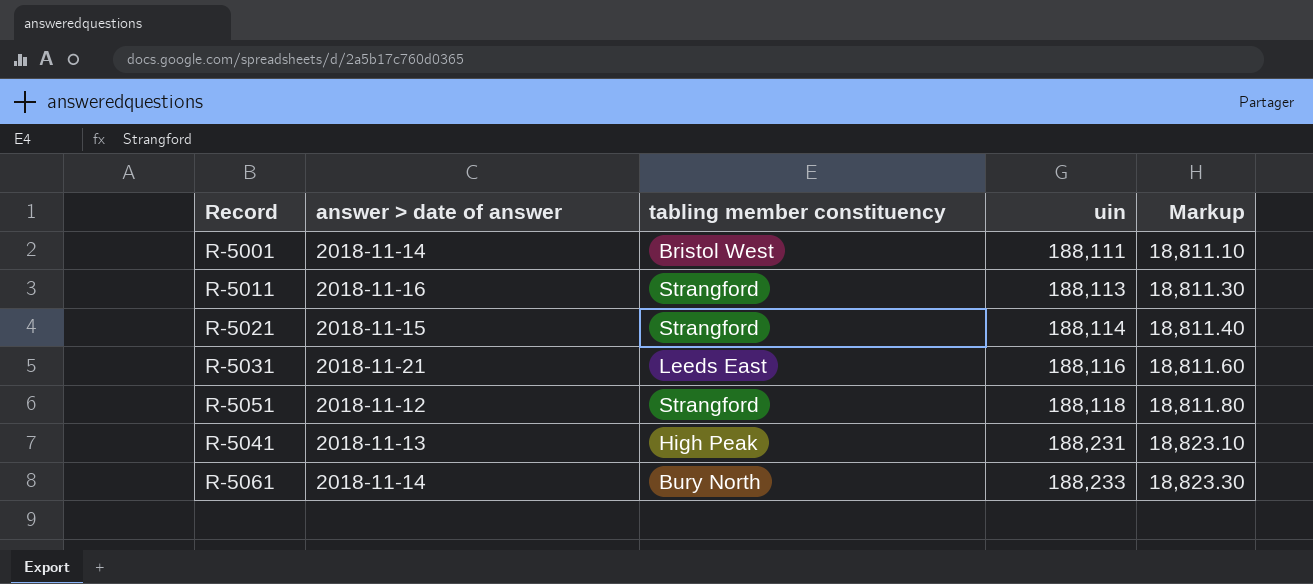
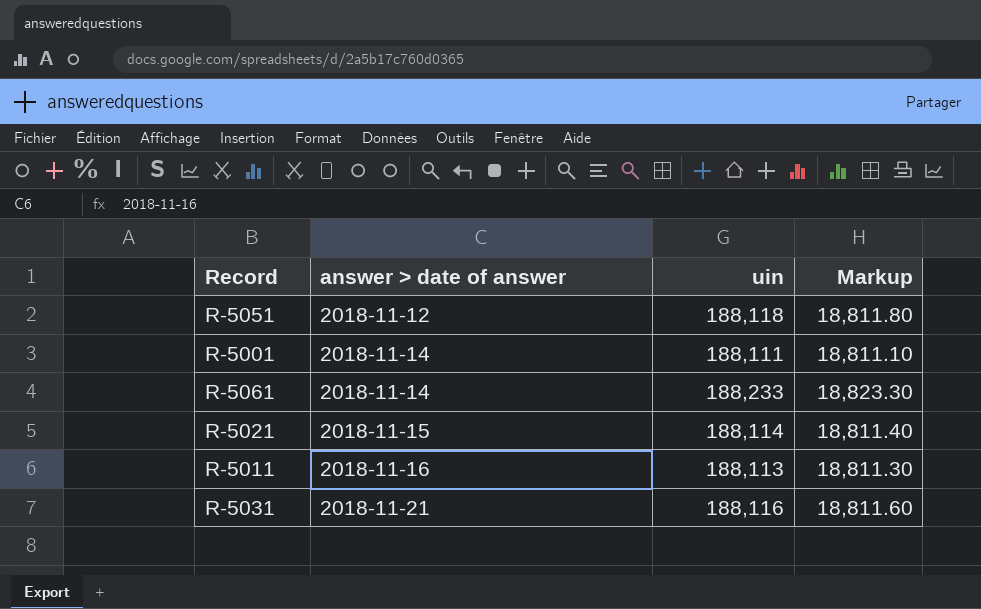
row order: uin ascending -> answer > date of answer ascending
column tabling member constituency | position: 3 -> none
row R-5041: 2018-11-13 | High Peak | 188,231 | 18,823.10 -> none

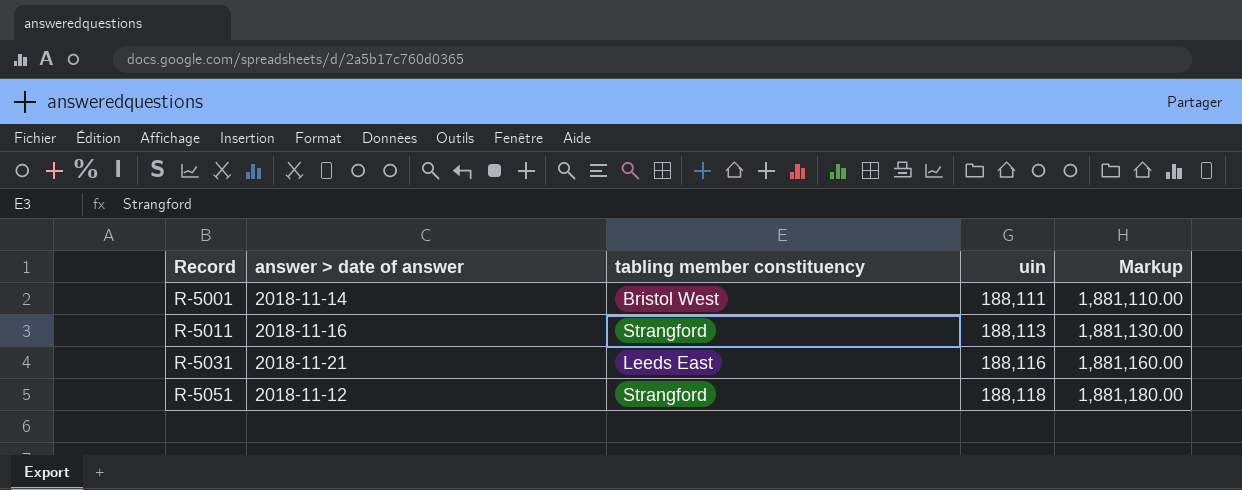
row order: answer > date of answer ascending -> Record ascending
column tabling member constituency | position: none -> 3
column Markup | formula: [uin] * 0.1 -> [uin] * 10
row R-5061: 2018-11-14 | 188,233 | 18,823.30 -> none
row R-5021: 2018-11-15 | 188,114 | 18,811.40 -> none

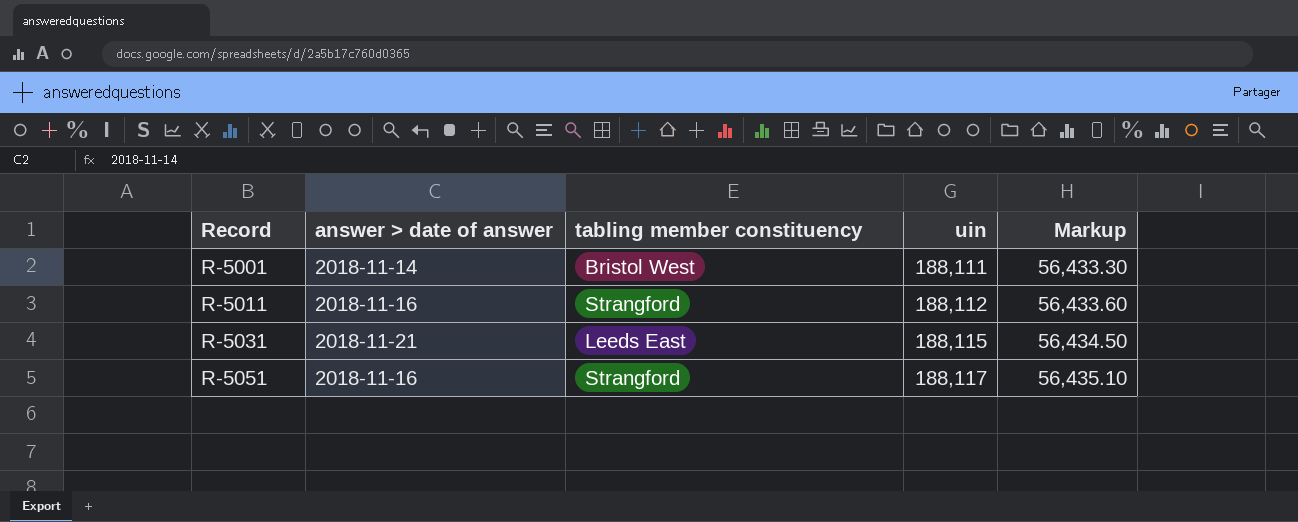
column Markup | formula: [uin] * 10 -> [uin] * 0.3
R-5011 | uin: 188,113 -> 188,112
R-5031 | uin: 188,116 -> 188,115
R-5051 | answer > date of answer: 2018-11-12 -> 2018-11-16
R-5051 | uin: 188,118 -> 188,117

